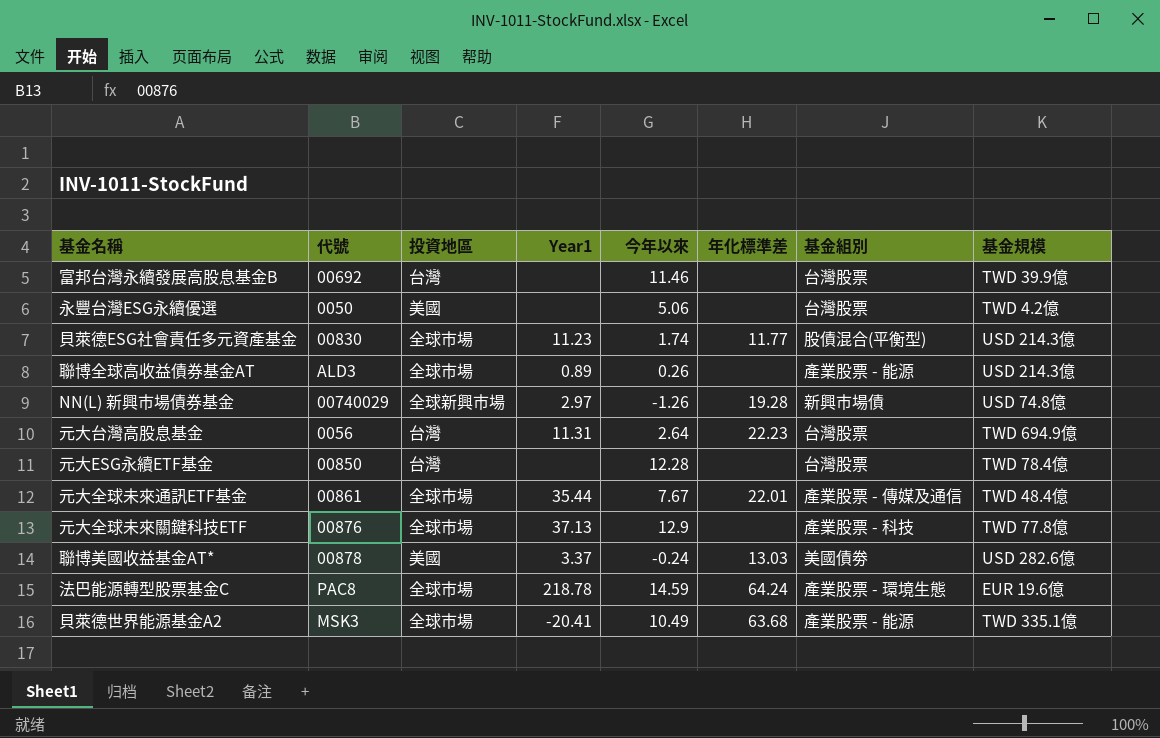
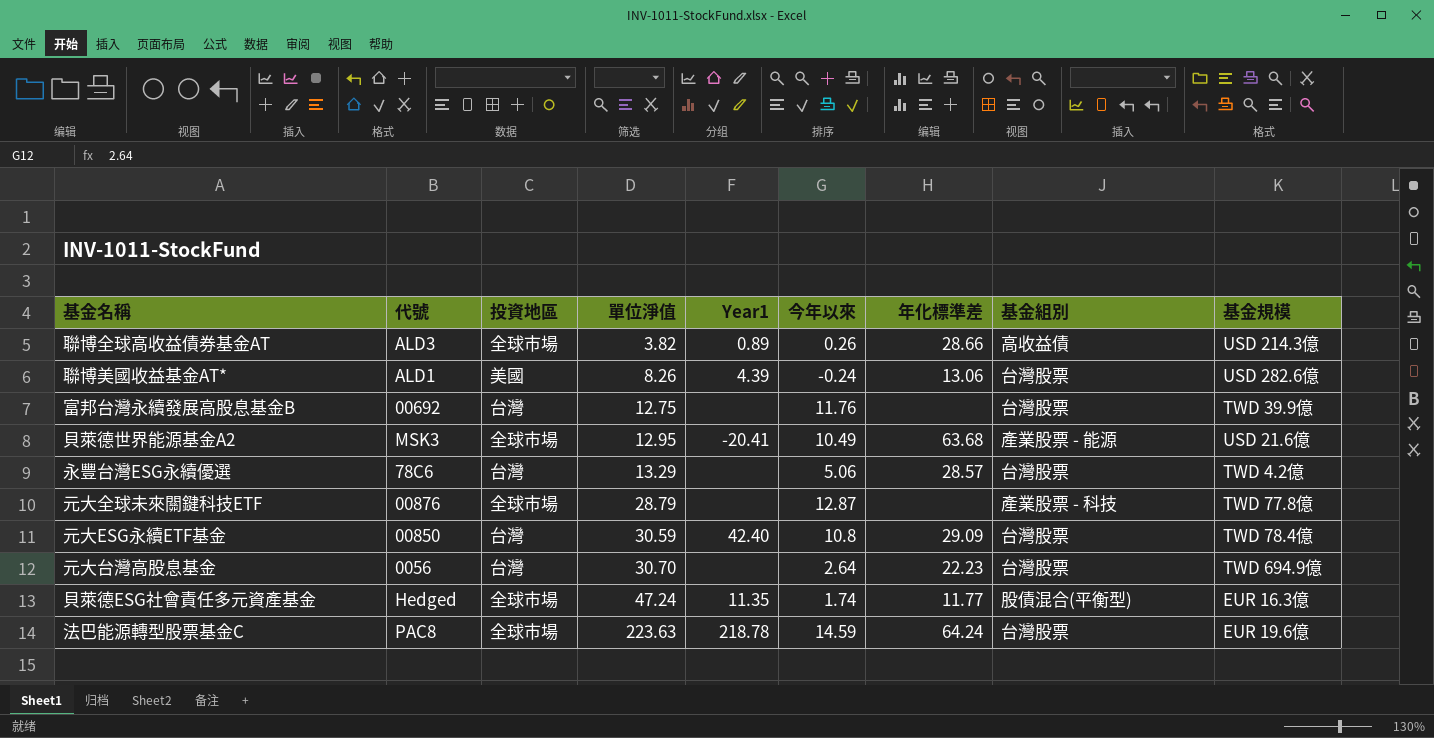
row order: none -> 單位淨值 ascending
column 單位淨值 | position: none -> 4
row NN(L) 新興市場債券基金: 00740029 | 全球新興市場 | 2.97 | -1.26 | 19.28 | 新興市場債 | USD 74.8億 -> none
row 元大全球未來通訊ETF基金: 00861 | 全球市場 | 35.44 | 7.67 | 22.01 | 產業股票 - 傳媒及通信 | TWD 48.4億 -> none
聯博全球高收益債券基金AT | 年化標準差: none -> 28.66
聯博全球高收益債券基金AT | 基金組別: 產業股票 - 能源 -> 高收益債
聯博美國收益基金AT* | 代號: 00878 -> ALD1
聯博美國收益基金AT* | Year1: 3.37 -> 4.39
聯博美國收益基金AT* | 年化標準差: 13.03 -> 13.06
聯博美國收益基金AT* | 基金組別: 美國債劵 -> 台灣股票
富邦台灣永續發展高股息基金B | 今年以來: 11.46 -> 11.76
貝萊德世界能源基金A2 | 基金規模: TWD 335.1億 -> USD 21.6億
永豐台灣ESG永續優選 | 代號: 0050 -> 78C6
永豐台灣ESG永續優選 | 投資地區: 美國 -> 台灣
永豐台灣ESG永續優選 | 年化標準差: none -> 28.57
元大全球未來關鍵科技ETF | Year1: 37.13 -> none
元大全球未來關鍵科技ETF | 今年以來: 12.9 -> 12.87
元大ESG永續ETF基金 | Year1: none -> 42.40
元大ESG永續ETF基金 | 今年以來: 12.28 -> 10.8
元大ESG永續ETF基金 | 年化標準差: none -> 29.09
元大台灣高股息基金 | Year1: 11.31 -> none
貝萊德ESG社會責任多元資產基金 | 代號: 00830 -> Hedged
貝萊德ESG社會責任多元資產基金 | Year1: 11.23 -> 11.35
貝萊德ESG社會責任多元資產基金 | 基金規模: USD 214.3億 -> EUR 16.3億
法巴能源轉型股票基金C | 基金組別: 產業股票 - 環境生態 -> 台灣股票

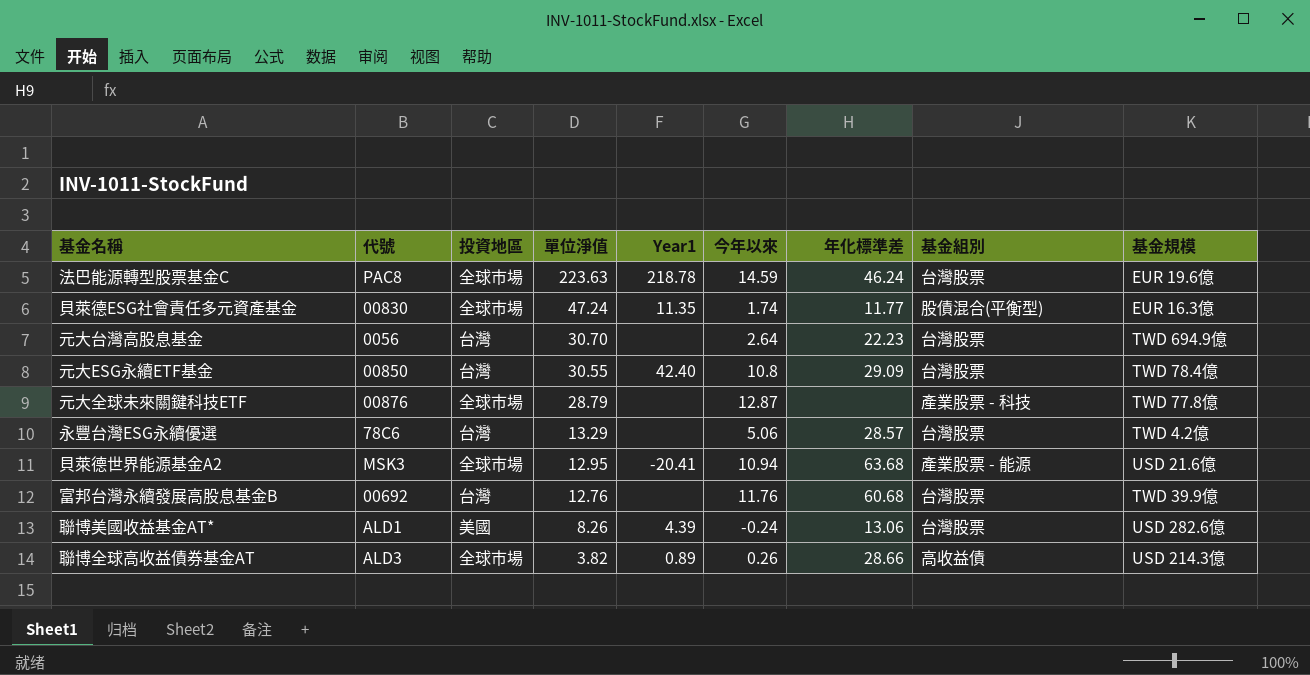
row order: 單位淨值 ascending -> 單位淨值 descending
法巴能源轉型股票基金C | 年化標準差: 64.24 -> 46.24
貝萊德ESG社會責任多元資產基金 | 代號: Hedged -> 00830
元大ESG永續ETF基金 | 單位淨值: 30.59 -> 30.55
貝萊德世界能源基金A2 | 今年以來: 10.49 -> 10.94
富邦台灣永續發展高股息基金B | 單位淨值: 12.75 -> 12.76
富邦台灣永續發展高股息基金B | 年化標準差: none -> 60.68

